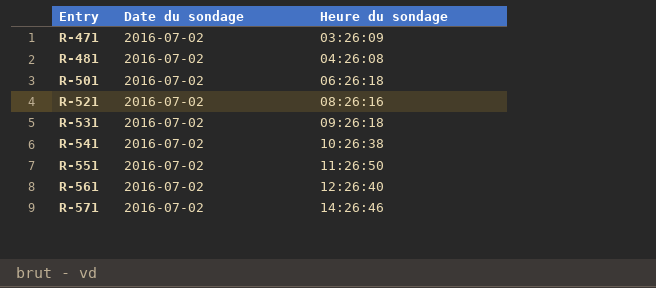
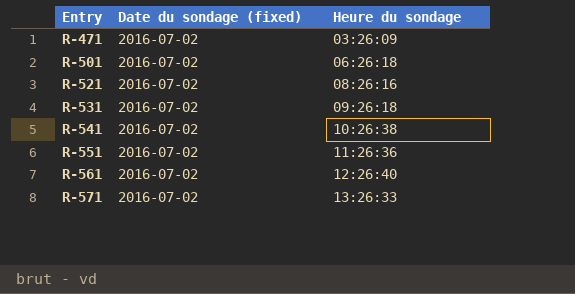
column name: Date du sondage -> Date du sondage (fixed)
row R-481: 2016-07-02 | 04:26:08 -> none
R-551 | Heure du sondage: 11:26:50 -> 11:26:36
R-571 | Heure du sondage: 14:26:46 -> 13:26:33

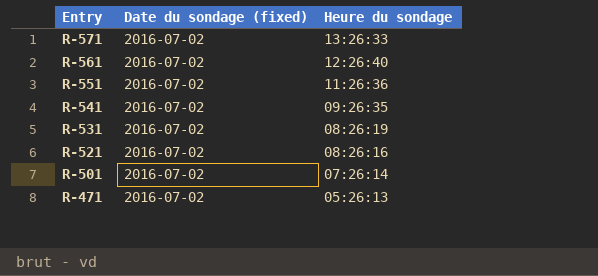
row order: Entry ascending -> Entry descending
R-541 | Heure du sondage: 10:26:38 -> 09:26:35
R-531 | Heure du sondage: 09:26:18 -> 08:26:19
R-501 | Heure du sondage: 06:26:18 -> 07:26:14
R-471 | Heure du sondage: 03:26:09 -> 05:26:13

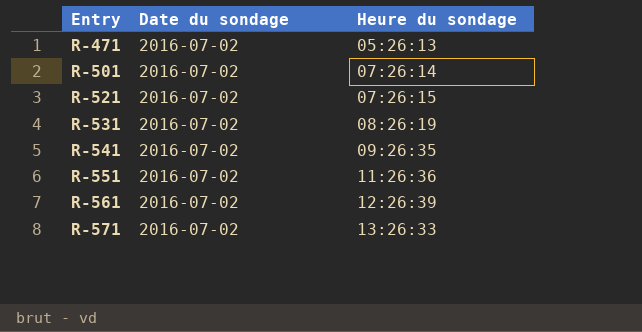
row order: Entry descending -> Entry ascending
column name: Date du sondage (fixed) -> Date du sondage
R-521 | Heure du sondage: 08:26:16 -> 07:26:15
R-561 | Heure du sondage: 12:26:40 -> 12:26:39

